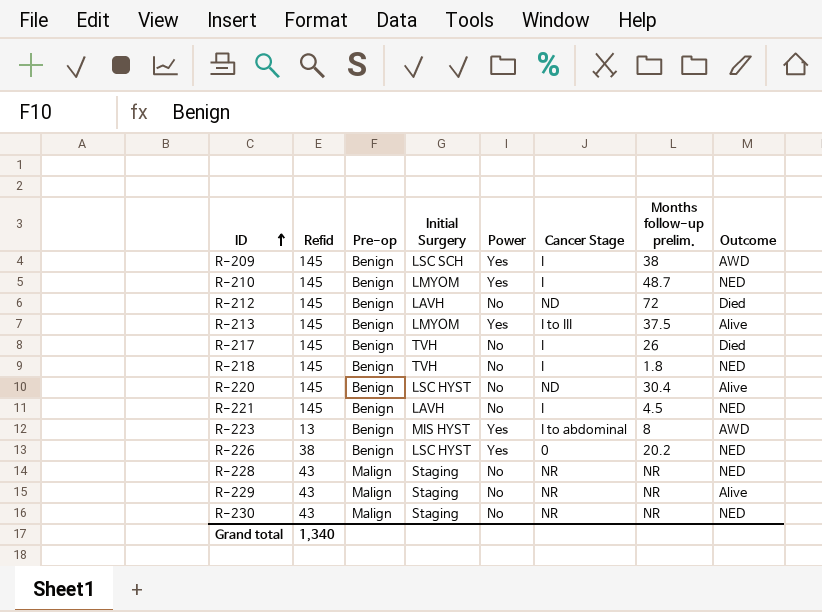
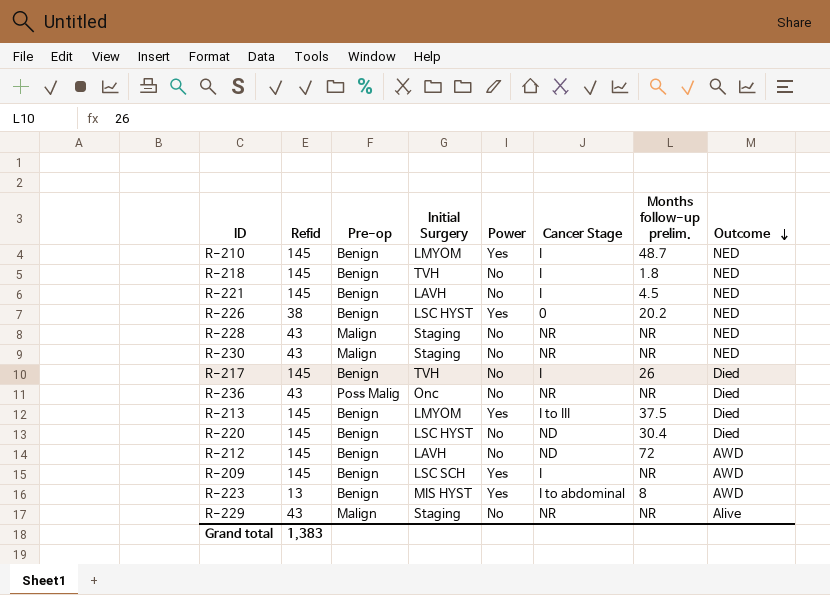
row order: ID ascending -> Outcome descending
row R-236: none -> 43 | Poss Malig | Onc | No | NR | NR | Died
R-213 | Outcome: Alive -> Died
R-220 | Outcome: Alive -> Died
R-212 | Outcome: Died -> AWD
R-209 | Months follow-up prelim.: 38 -> NR
Grand total | Refid: 1,340 -> 1,383

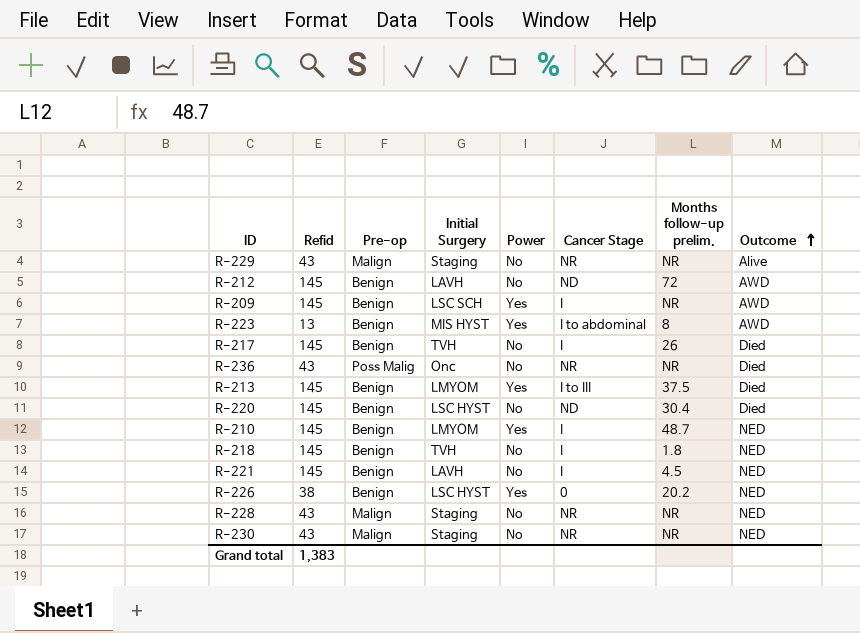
row order: Outcome descending -> Outcome ascending

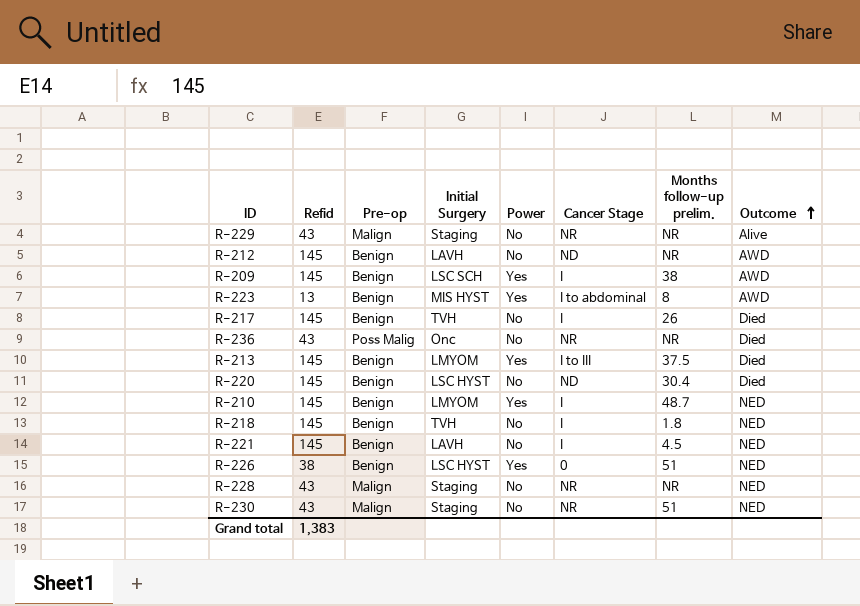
R-212 | Months follow-up prelim.: 72 -> NR
R-209 | Months follow-up prelim.: NR -> 38
R-226 | Months follow-up prelim.: 20.2 -> 51
R-230 | Months follow-up prelim.: NR -> 51

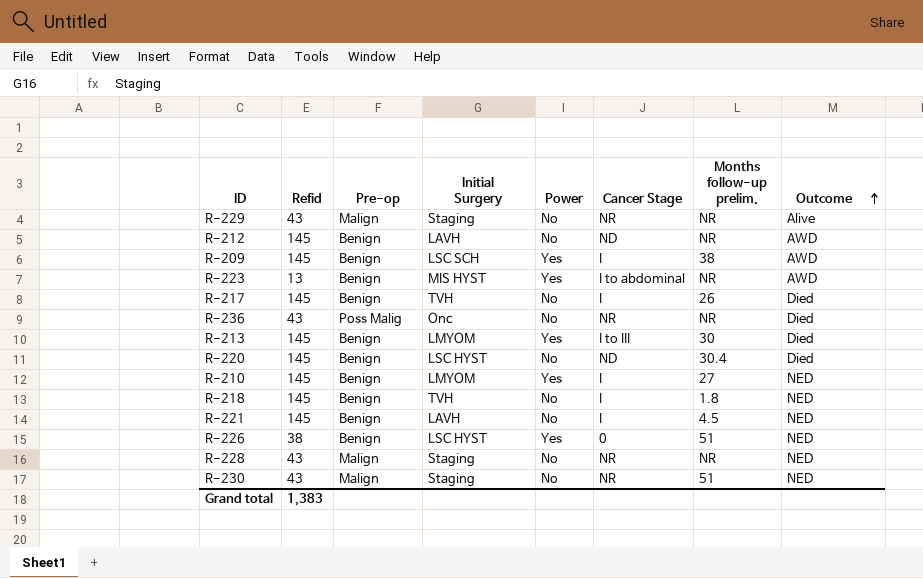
R-223 | Months follow-up prelim.: 8 -> NR
R-213 | Months follow-up prelim.: 37.5 -> 30
R-210 | Months follow-up prelim.: 48.7 -> 27

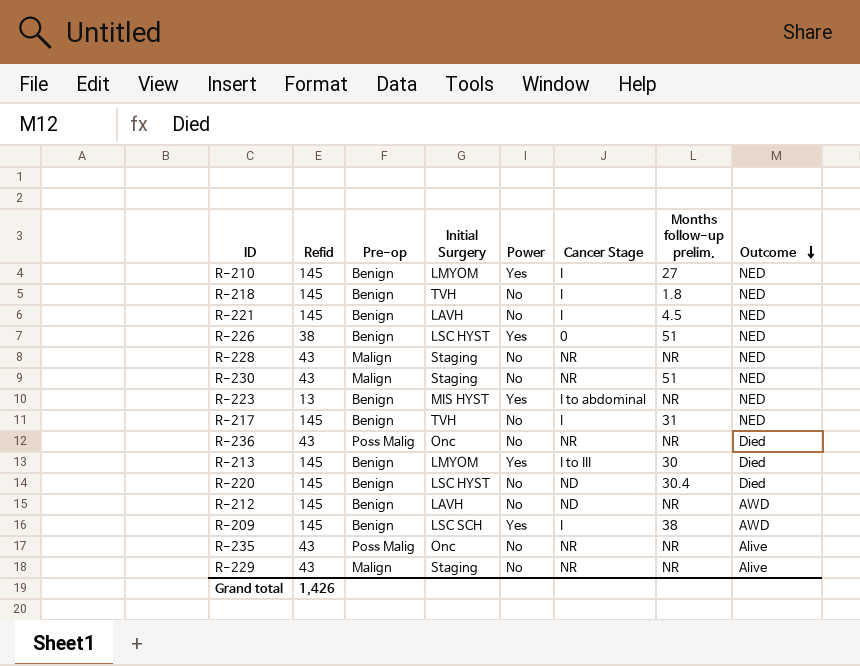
row order: Outcome ascending -> Outcome descending
R-223 | Outcome: AWD -> NED
R-217 | Months follow-up prelim.: 26 -> 31
R-217 | Outcome: Died -> NED
row R-235: none -> 43 | Poss Malig | Onc | No | NR | NR | Alive
Grand total | Refid: 1,383 -> 1,426

